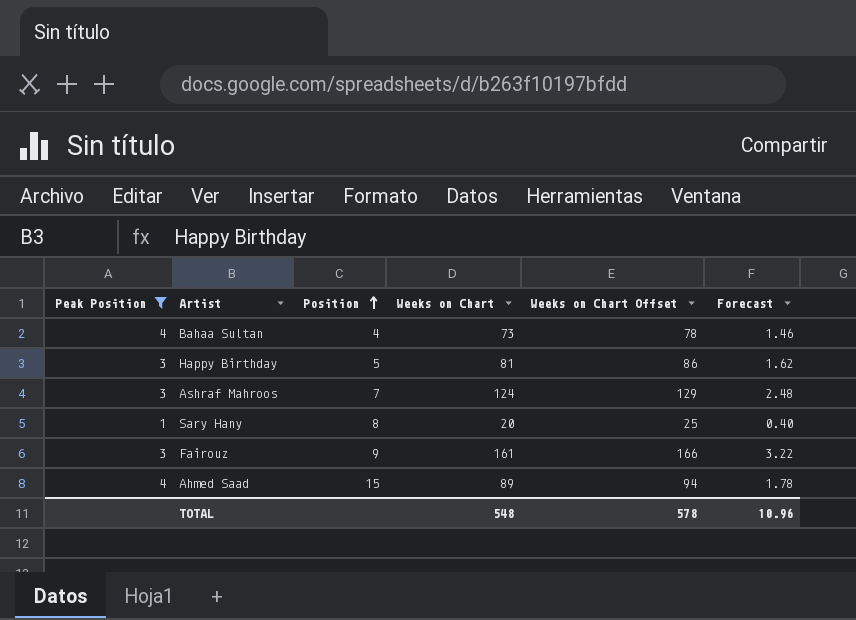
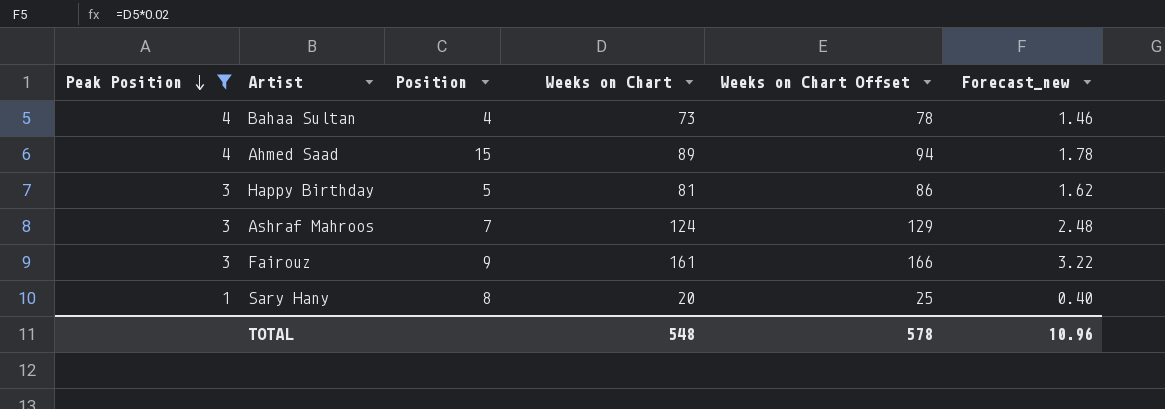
row order: Position ascending -> Peak Position descending
column name: Forecast -> Forecast_new

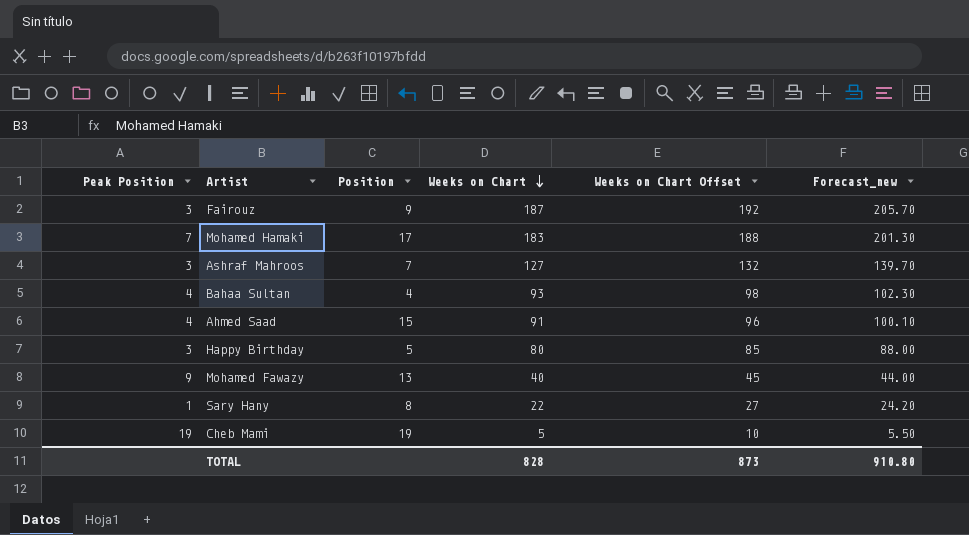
filter: Peak Position <= 4 -> none
row order: Peak Position descending -> Weeks on Chart descending
column Forecast_new | formula: [Weeks on Chart] * 0.02 -> [Weeks on Chart] * 1.1
Fairouz | Weeks on Chart: 161 -> 187
Fairouz | Weeks on Chart Offset: 166 -> 192
Ashraf Mahroos | Weeks on Chart: 124 -> 127
Ashraf Mahroos | Weeks on Chart Offset: 129 -> 132
Bahaa Sultan | Weeks on Chart: 73 -> 93
Bahaa Sultan | Weeks on Chart Offset: 78 -> 98
Ahmed Saad | Weeks on Chart: 89 -> 91
Ahmed Saad | Weeks on Chart Offset: 94 -> 96
Happy Birthday | Weeks on Chart: 81 -> 80
Happy Birthday | Weeks on Chart Offset: 86 -> 85
Sary Hany | Weeks on Chart: 20 -> 22
Sary Hany | Weeks on Chart Offset: 25 -> 27
TOTAL | Weeks on Chart: 548 -> 828
TOTAL | Weeks on Chart Offset: 578 -> 873
TOTAL | Forecast_new: 10.96 -> 910.80

